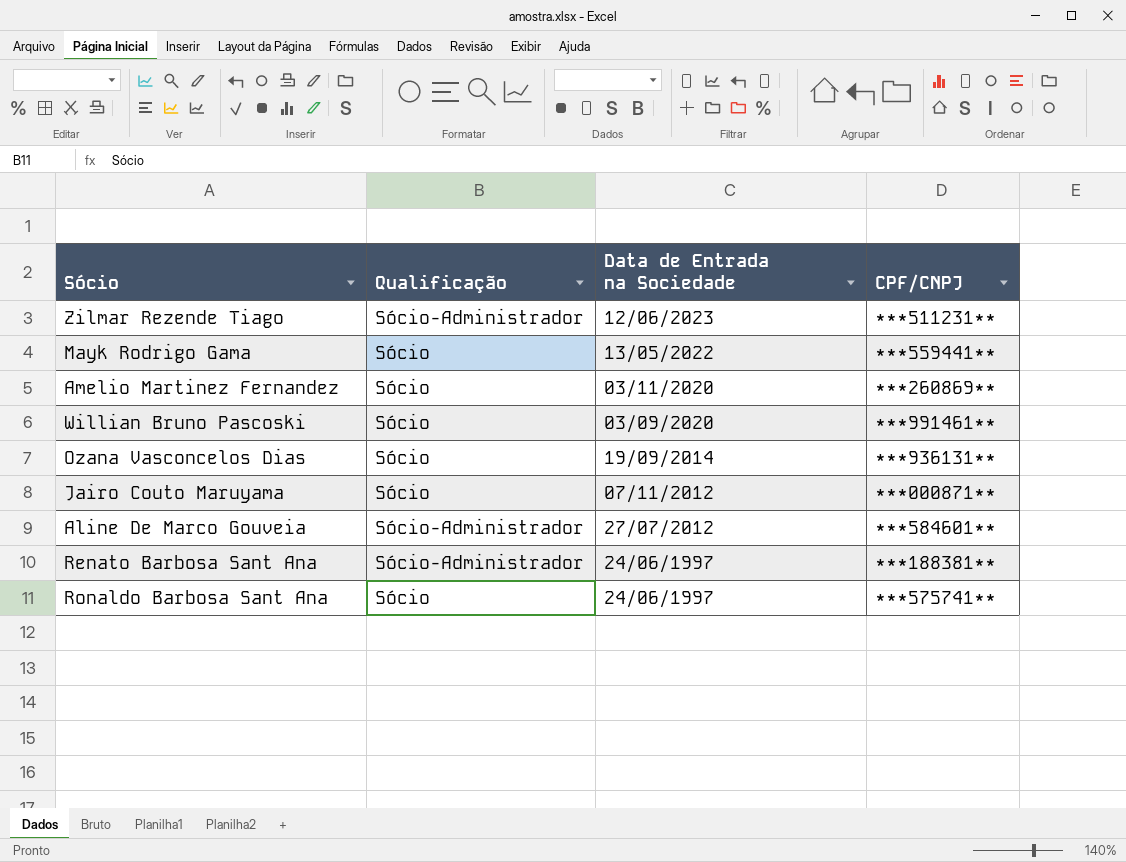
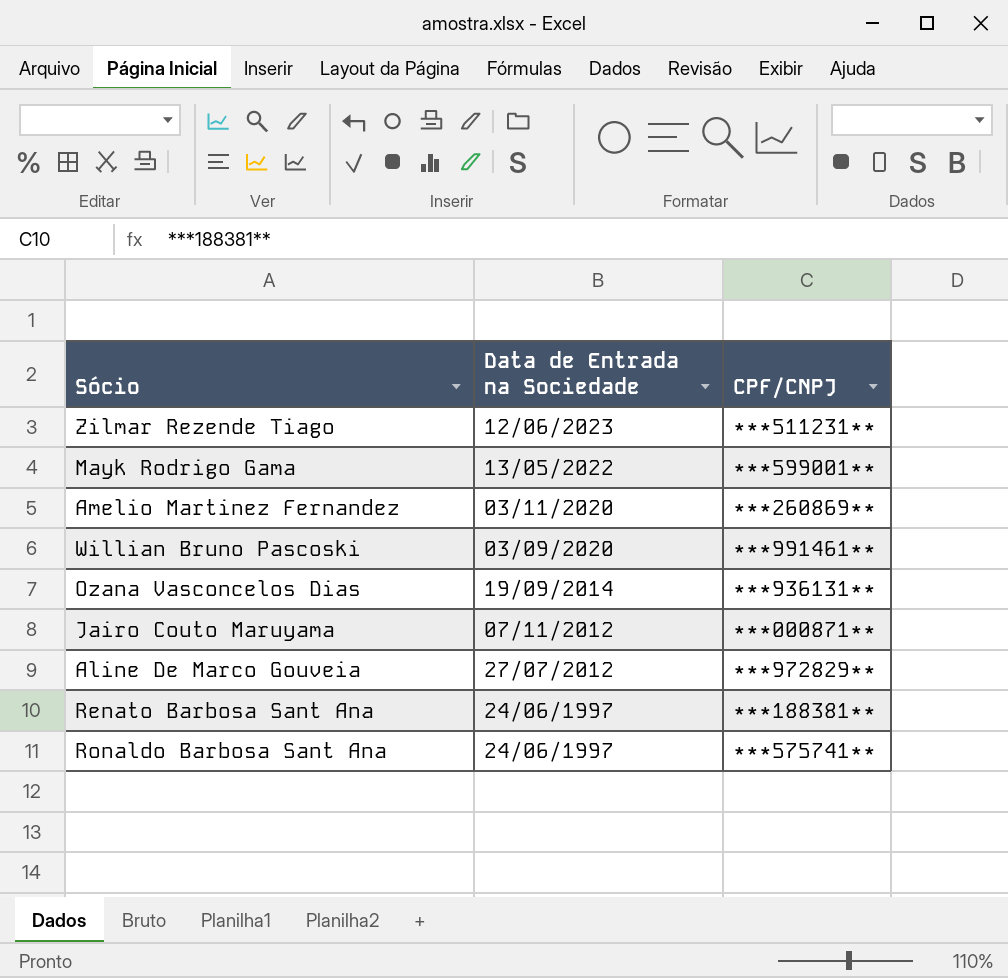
column Qualificação | position: 2 -> none
Mayk Rodrigo Gama | CPF/CNPJ: ***559441** -> ***599001**
Aline De Marco Gouveia | CPF/CNPJ: ***584601** -> ***972829**

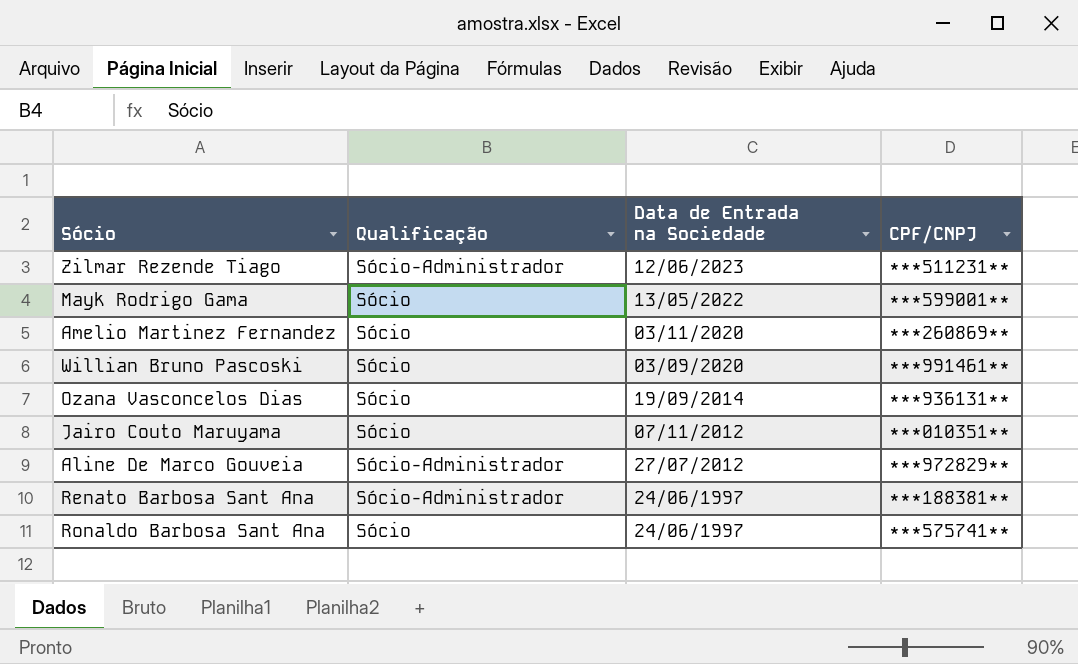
column Qualificação | position: none -> 2
Jairo Couto Maruyama | CPF/CNPJ: ***000871** -> ***010351**

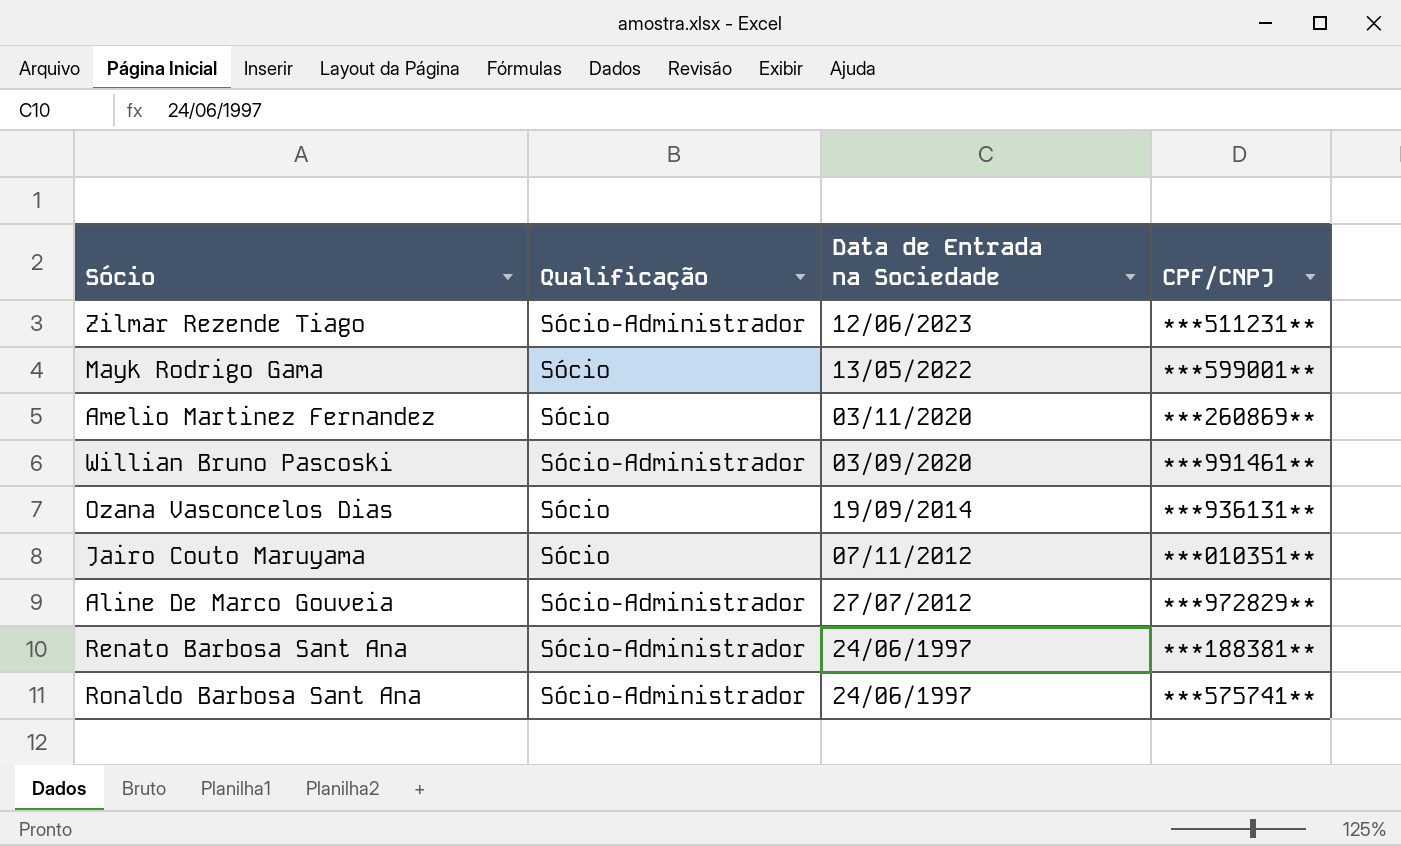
Willian Bruno Pascoski | Qualificação: Sócio -> Sócio-Administrador
Ronaldo Barbosa Sant Ana | Qualificação: Sócio -> Sócio-Administrador

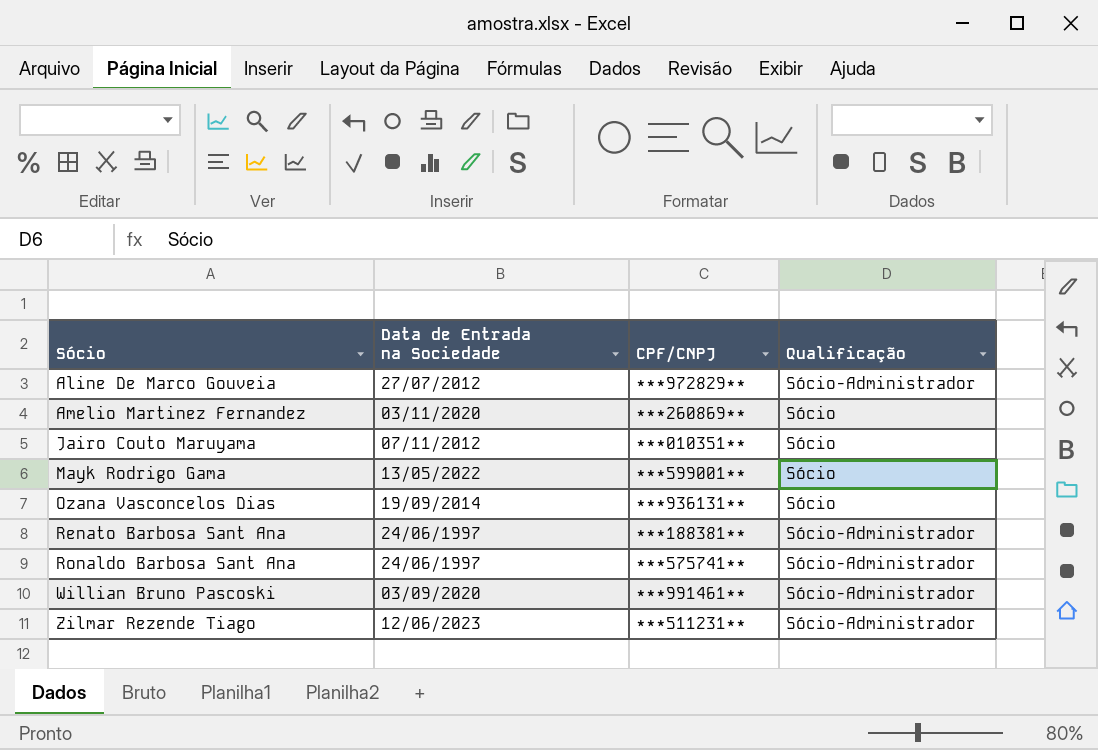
row order: Data de Entrada na Sociedade descending -> Sócio ascending
column Qualificação | position: 2 -> 4

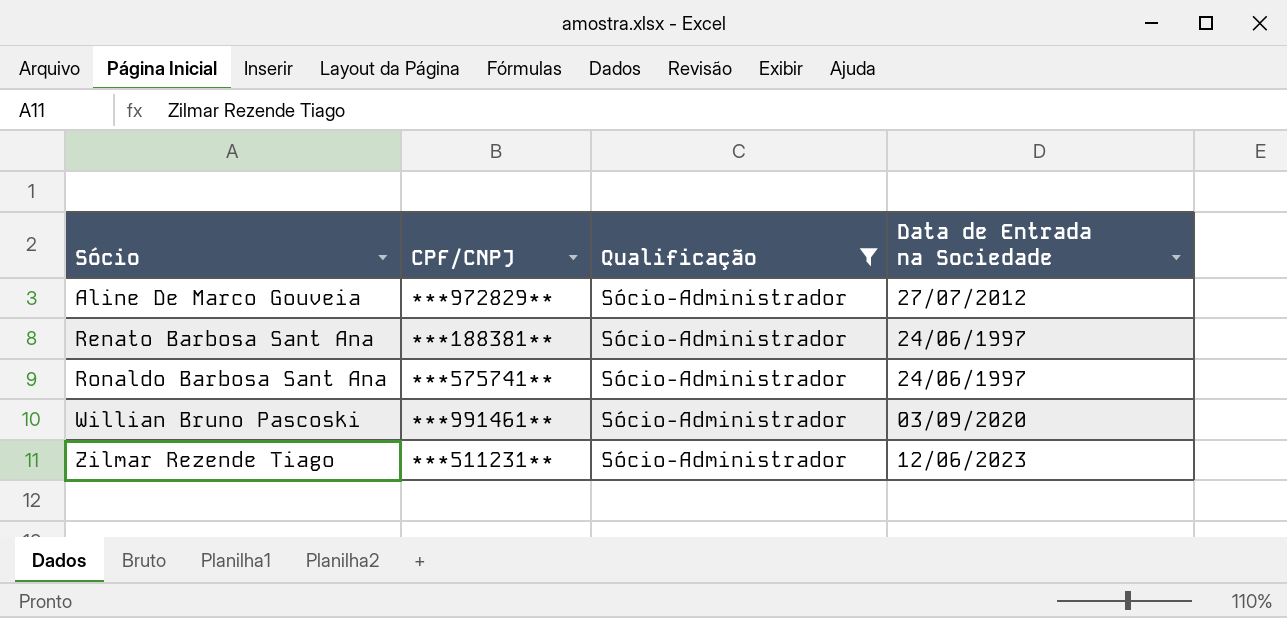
filter: none -> Qualificação = Sócio-Administrador
column Data de Entrada na Sociedade | position: 2 -> 4

